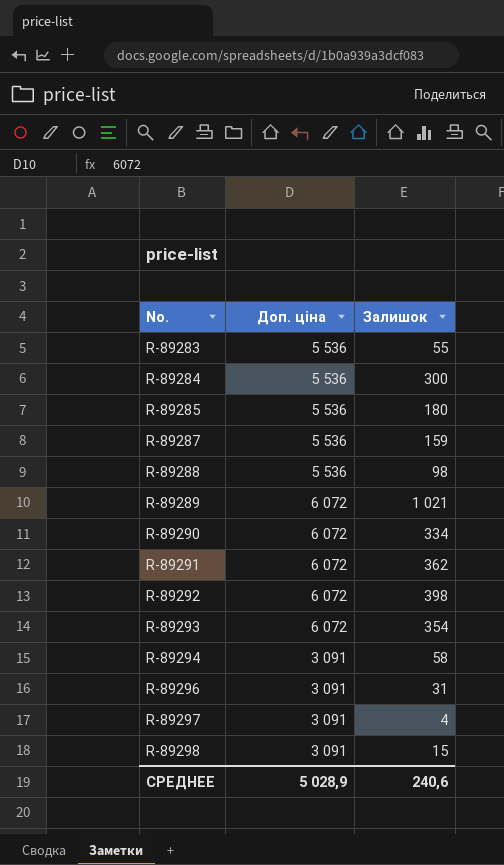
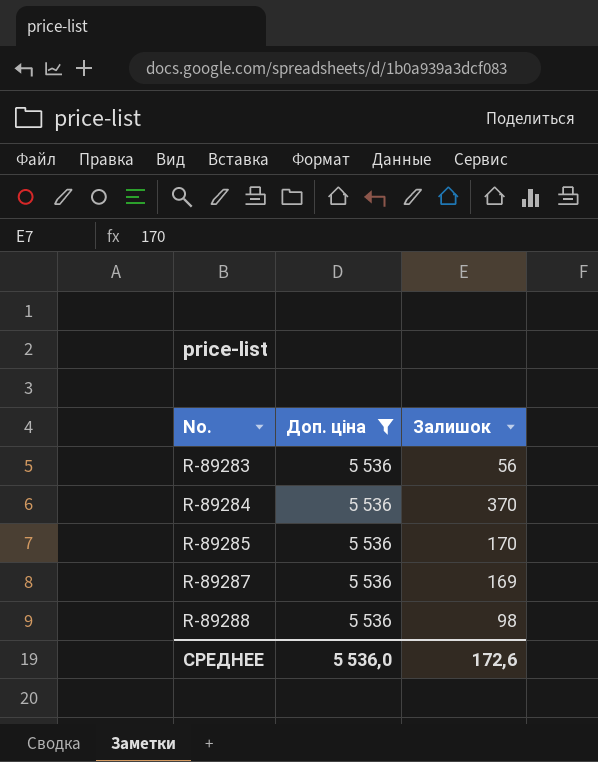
filter: none -> Доп. ціна = 5 536
R-89283 | Залишок: 55 -> 56
R-89284 | Залишок: 300 -> 370
R-89285 | Залишок: 180 -> 170
R-89287 | Залишок: 159 -> 169
СРЕДНЕЕ | Доп. ціна: 5 028,9 -> 5 536,0
СРЕДНЕЕ | Залишок: 240,6 -> 172,6

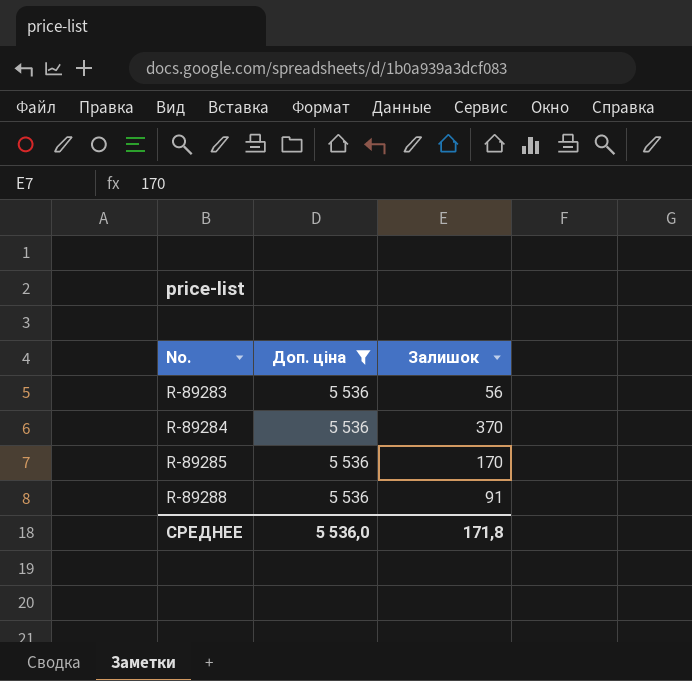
row R-89287: 5 536 | 169 -> none
R-89288 | Залишок: 98 -> 91
СРЕДНЕЕ | Залишок: 172,6 -> 171,8

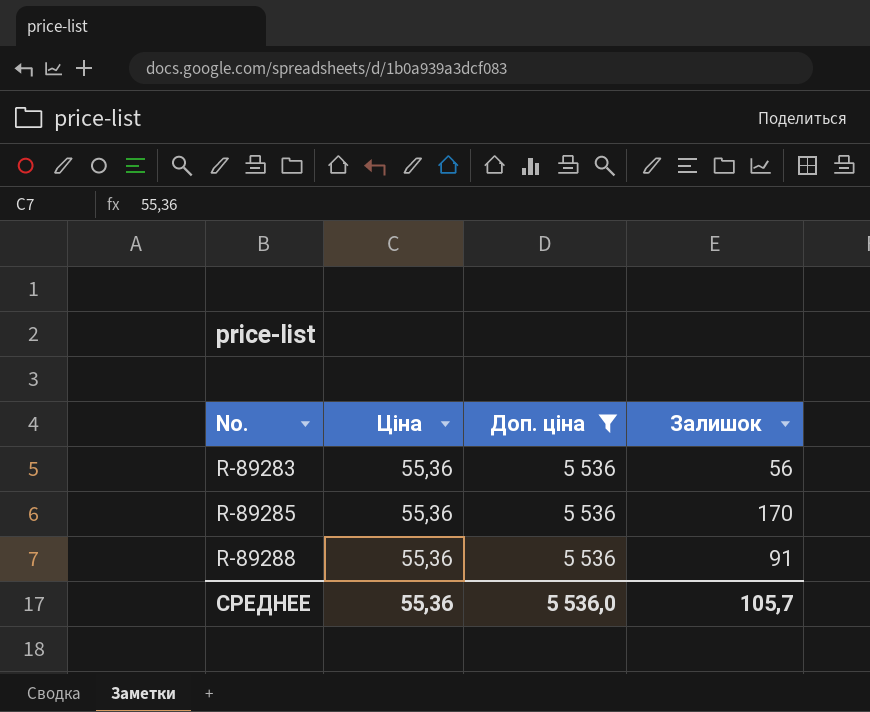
column Ціна | position: none -> 2
row R-89284: 5 536 | 370 -> none
СРЕДНЕЕ | Залишок: 171,8 -> 105,7

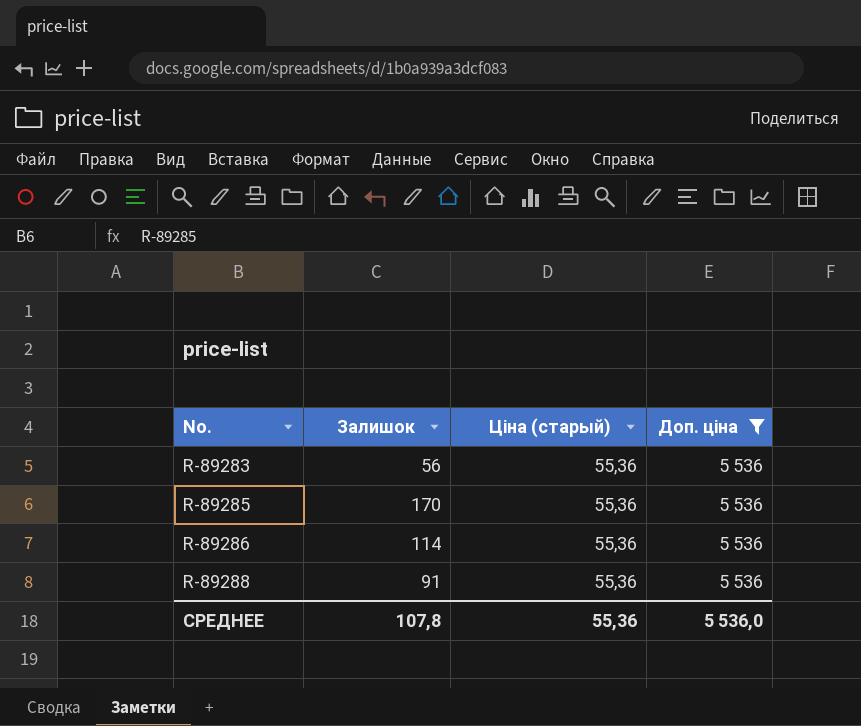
column Залишок | position: 4 -> 2
column name: Ціна -> Ціна (старый)
row R-89286: none -> 114 | 55,36 | 5 536
СРЕДНЕЕ | Залишок: 105,7 -> 107,8

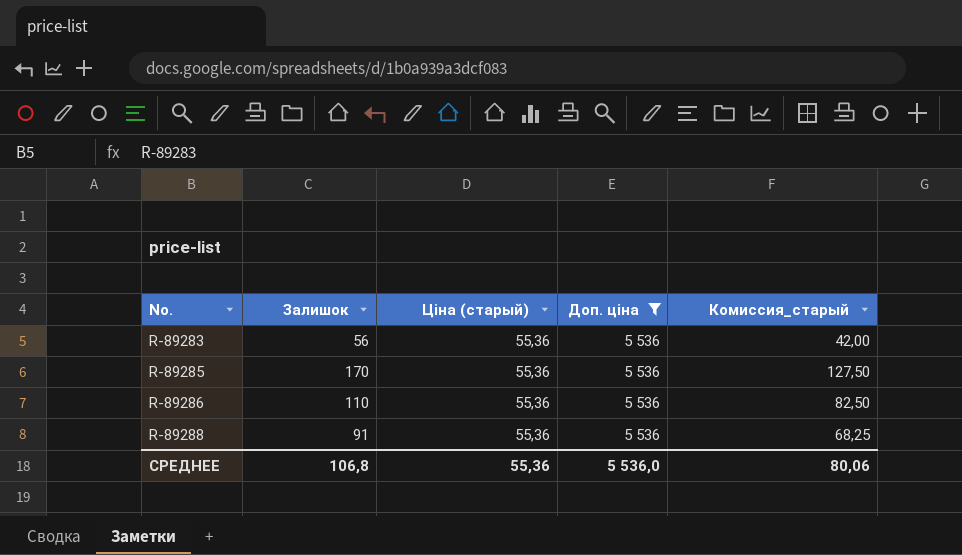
column Комиссия_старый | formula: none -> [Залишок] * 0,75
R-89286 | Залишок: 114 -> 110
СРЕДНЕЕ | Залишок: 107,8 -> 106,8

